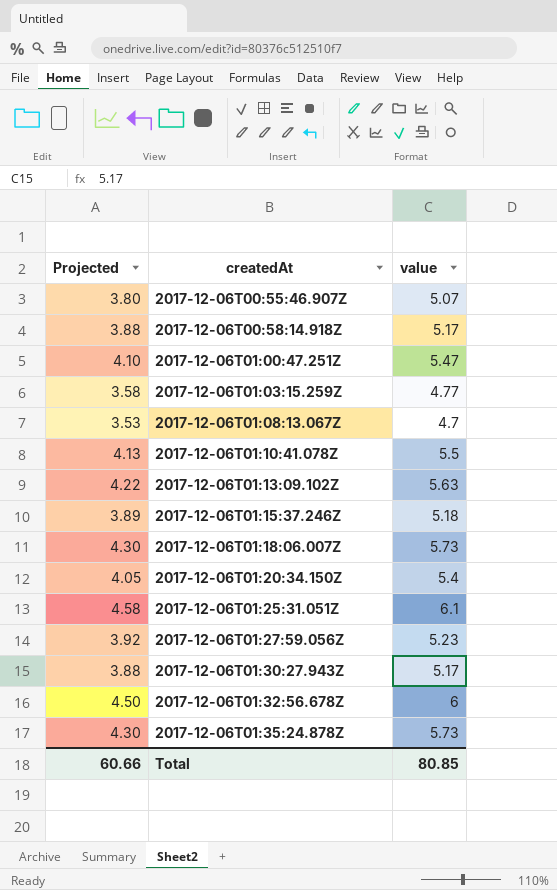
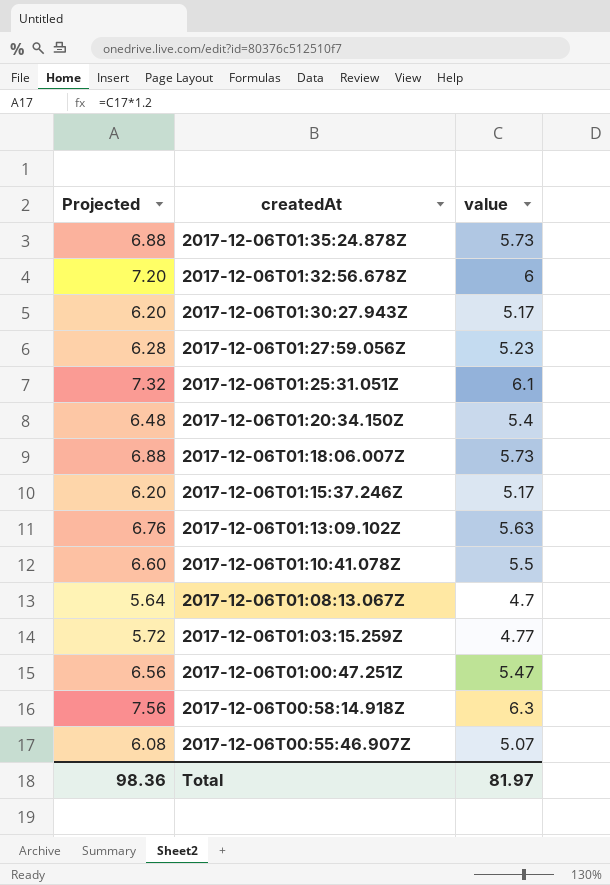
row order: createdAt ascending -> createdAt descending
column Projected | formula: [value] * 0.75 -> [value] * 1.2
2017-12-06T01:15:37.246Z | value: 5.18 -> 5.17
2017-12-06T00:58:14.918Z | value: 5.17 -> 6.3
Total | Projected: 60.66 -> 98.36
Total | value: 80.85 -> 81.97

